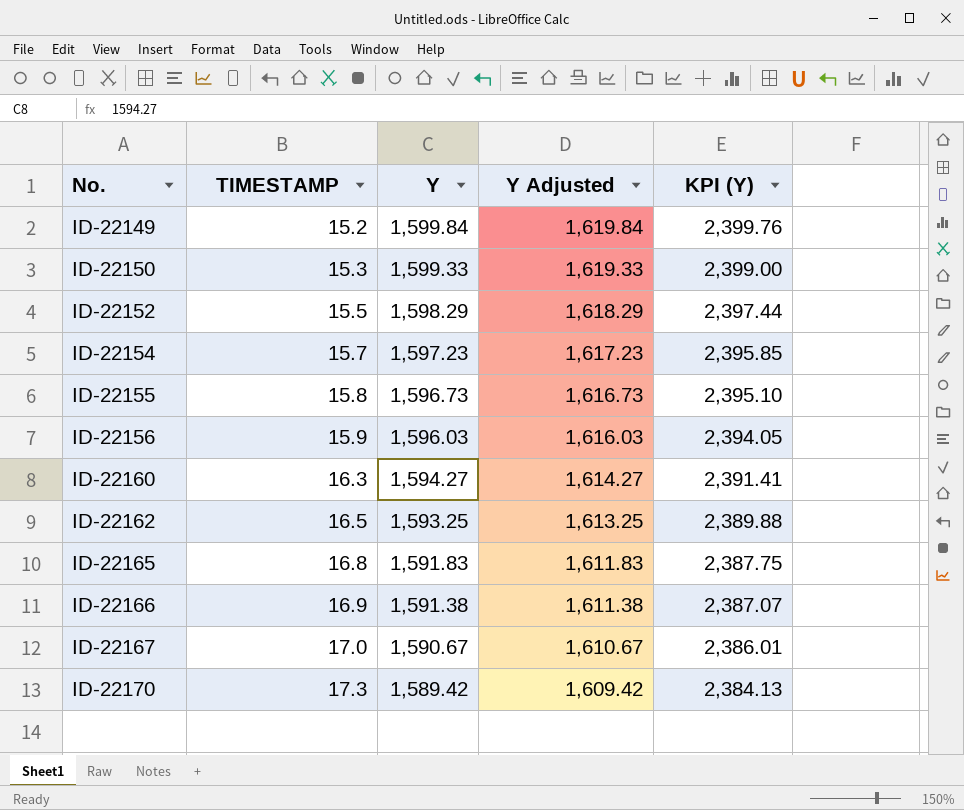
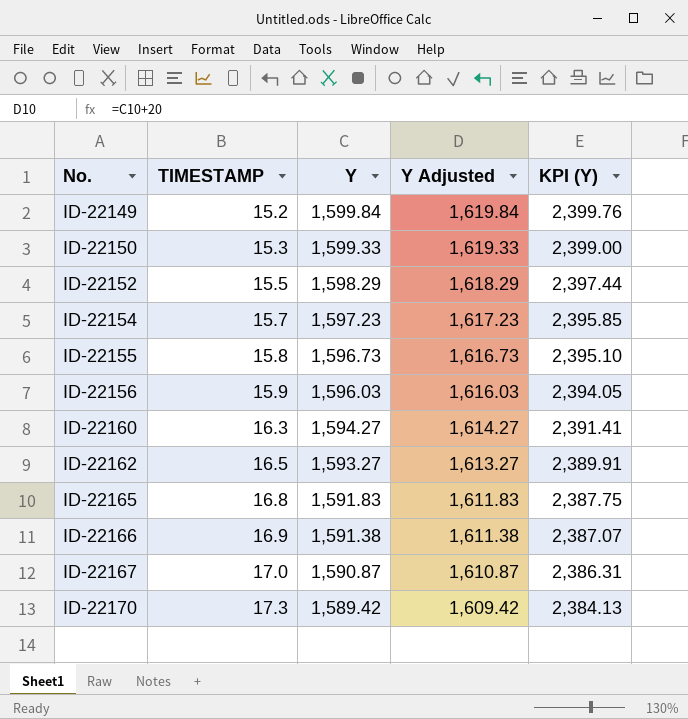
ID-22162 | Y: 1,593.25 -> 1,593.27
ID-22162 | Y Adjusted: 1,613.25 -> 1,613.27
ID-22162 | KPI (Y): 2,389.88 -> 2,389.91
ID-22167 | Y: 1,590.67 -> 1,590.87
ID-22167 | Y Adjusted: 1,610.67 -> 1,610.87
ID-22167 | KPI (Y): 2,386.01 -> 2,386.31

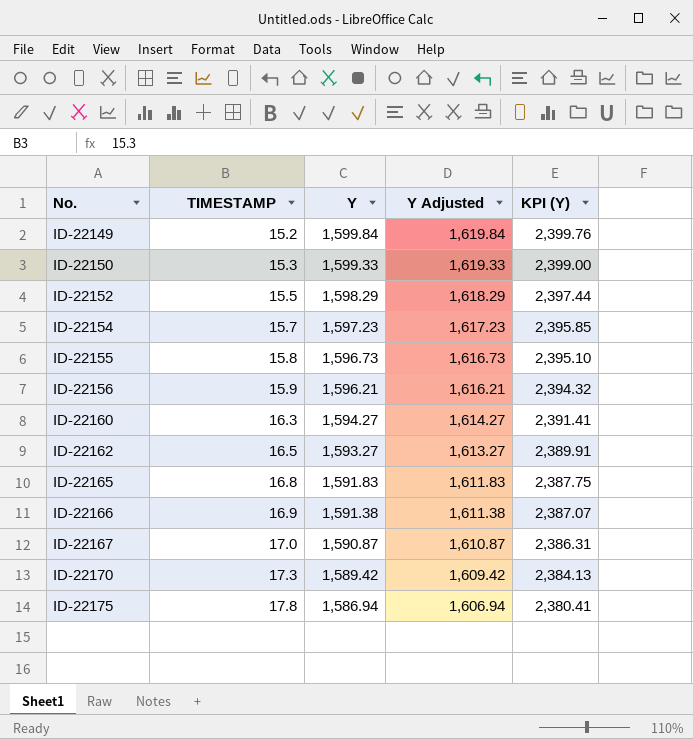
ID-22156 | Y: 1,596.03 -> 1,596.21
ID-22156 | Y Adjusted: 1,616.03 -> 1,616.21
ID-22156 | KPI (Y): 2,394.05 -> 2,394.32
row ID-22175: none -> 17.8 | 1,586.94 | 1,606.94 | 2,380.41

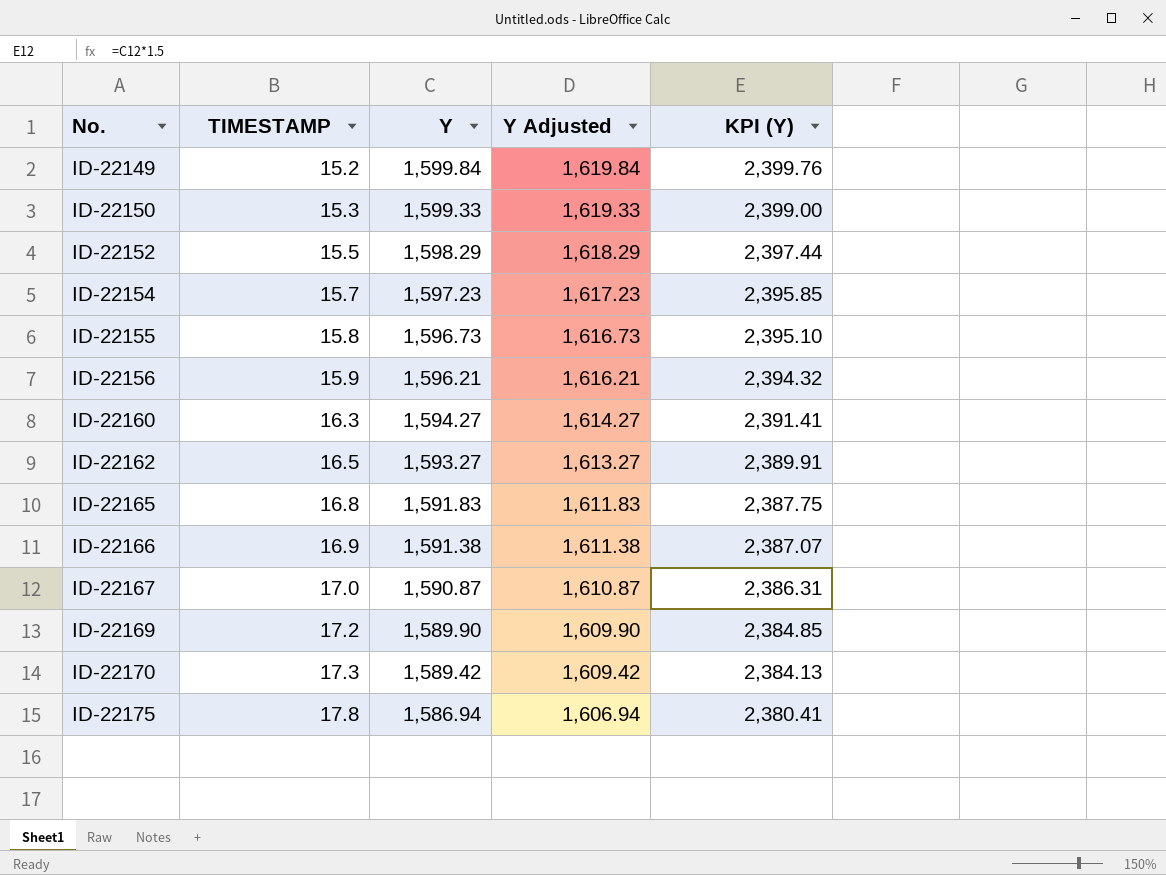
row ID-22169: none -> 17.2 | 1,589.90 | 1,609.90 | 2,384.85

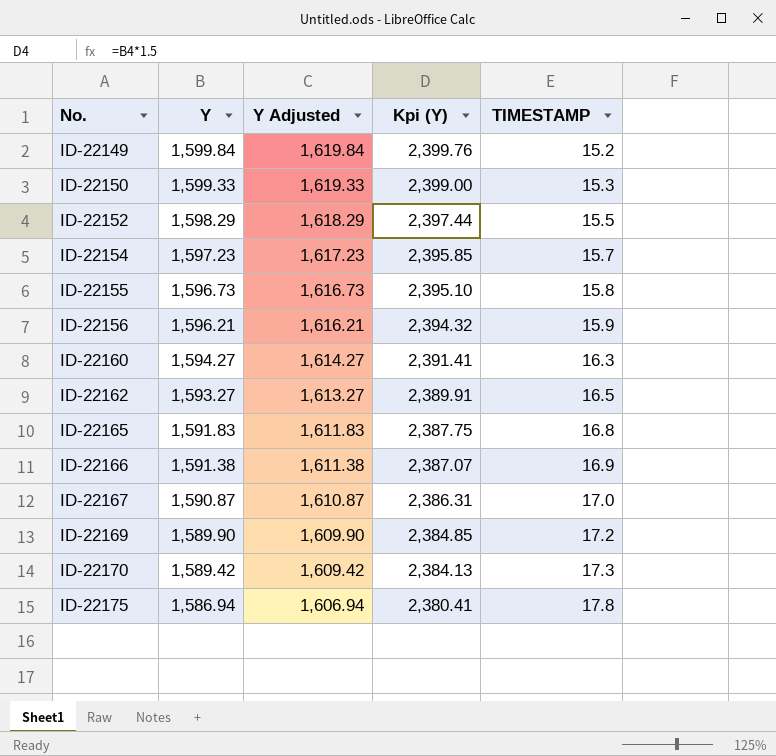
column name: KPI (Y) -> Kpi (Y)
column TIMESTAMP | position: 2 -> 5

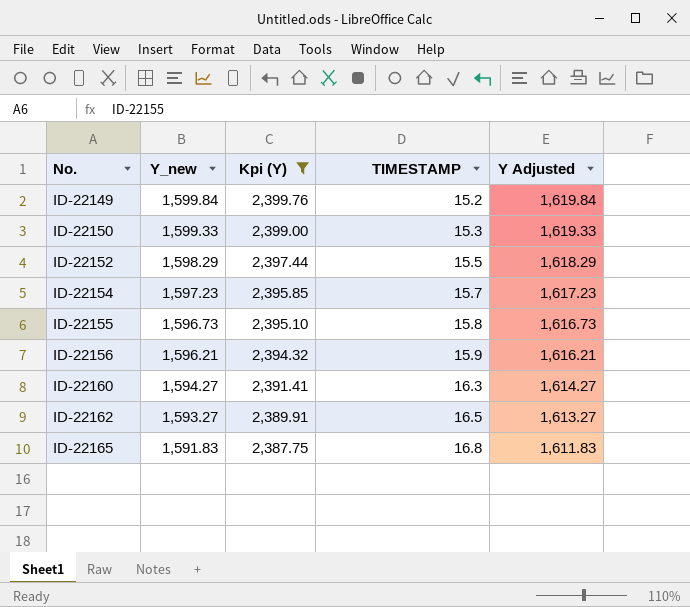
filter: none -> Kpi (Y) >= 2,387.75
column name: Y -> Y_new
column Y Adjusted | position: 3 -> 5

